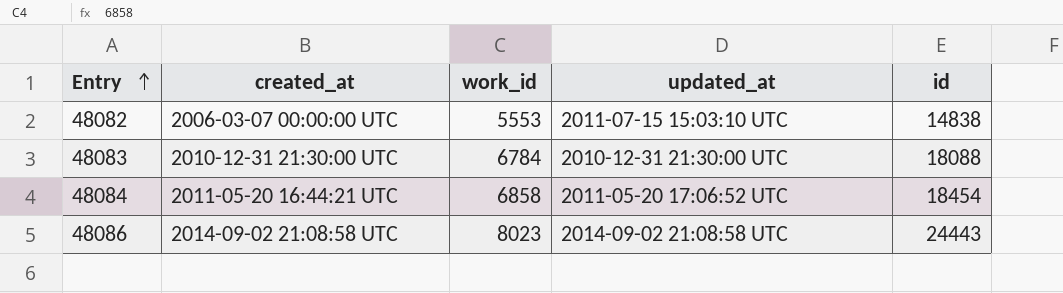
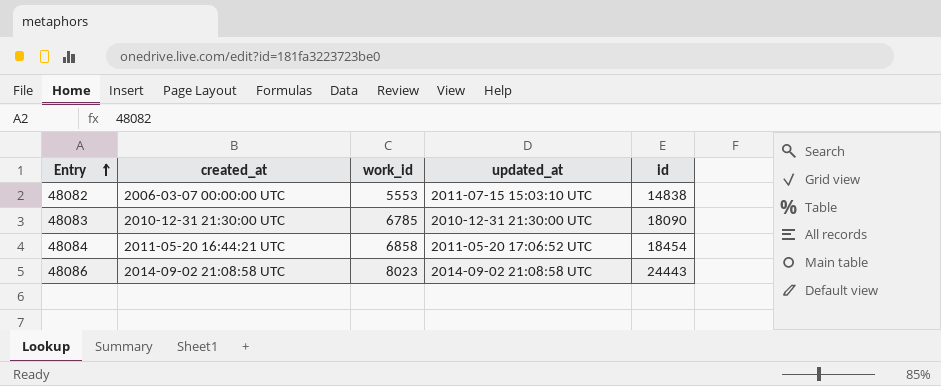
48083 | work_id: 6784 -> 6785
48083 | id: 18088 -> 18090

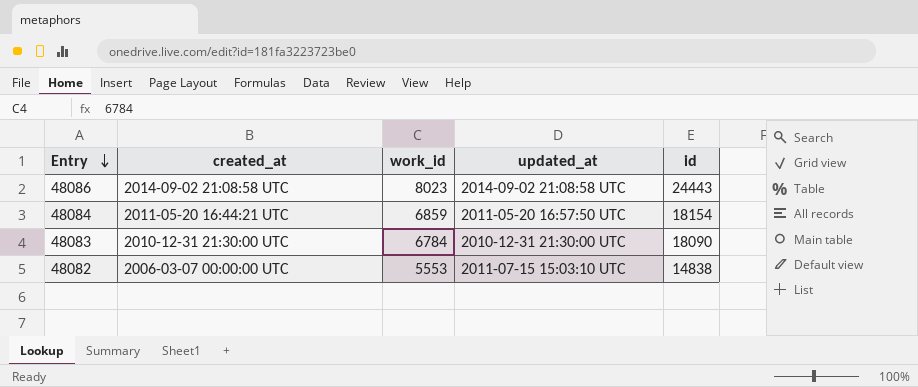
row order: Entry ascending -> Entry descending
48084 | work_id: 6858 -> 6859
48084 | updated_at: 2011-05-20 17:06:52 UTC -> 2011-05-20 16:57:50 UTC
48084 | id: 18454 -> 18154
48083 | work_id: 6785 -> 6784

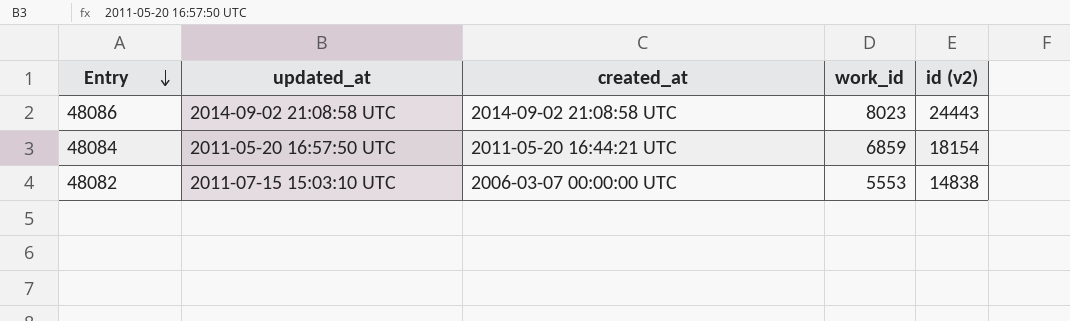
column updated_at | position: 4 -> 2
column name: id -> id (v2)
row 48083: 2010-12-31 21:30:00 UTC | 6784 | 2010-12-31 21:30:00 UTC | 18090 -> none

